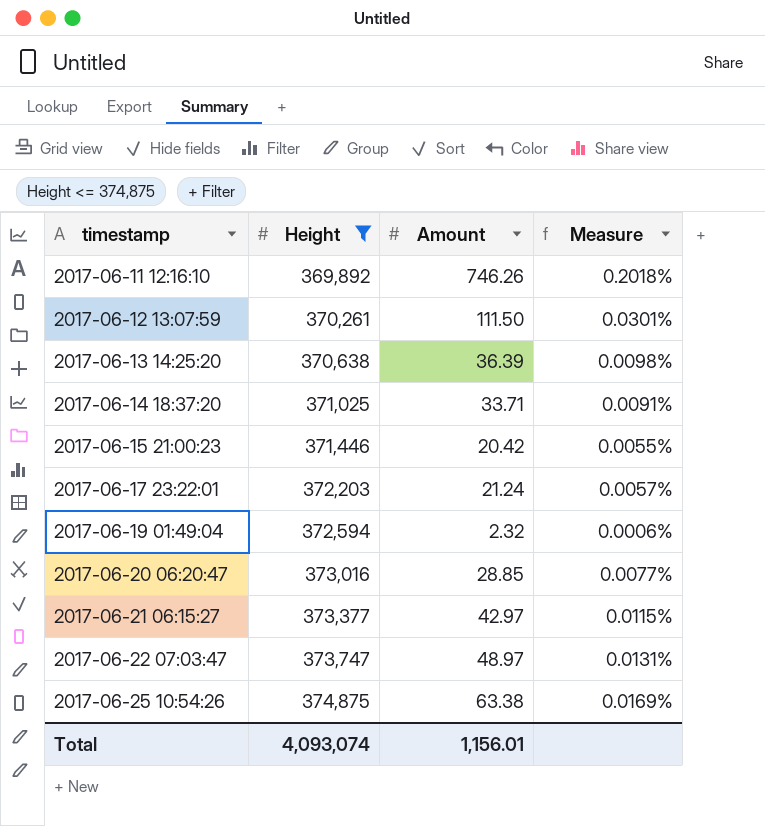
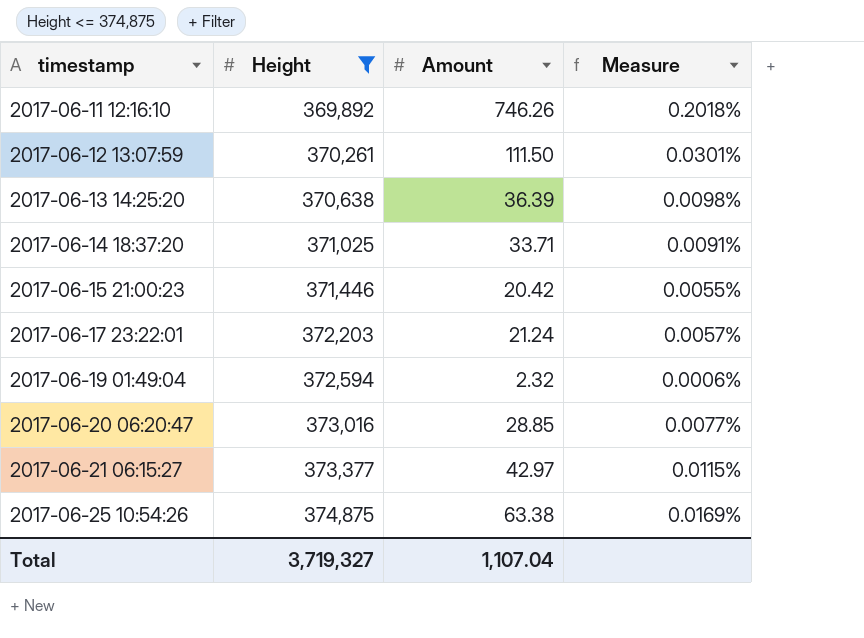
row 2017-06-22 07:03:47: 373,747 | 48.97 | 0.0131% -> none
Total | Height: 4,093,074 -> 3,719,327
Total | Amount: 1,156.01 -> 1,107.04

